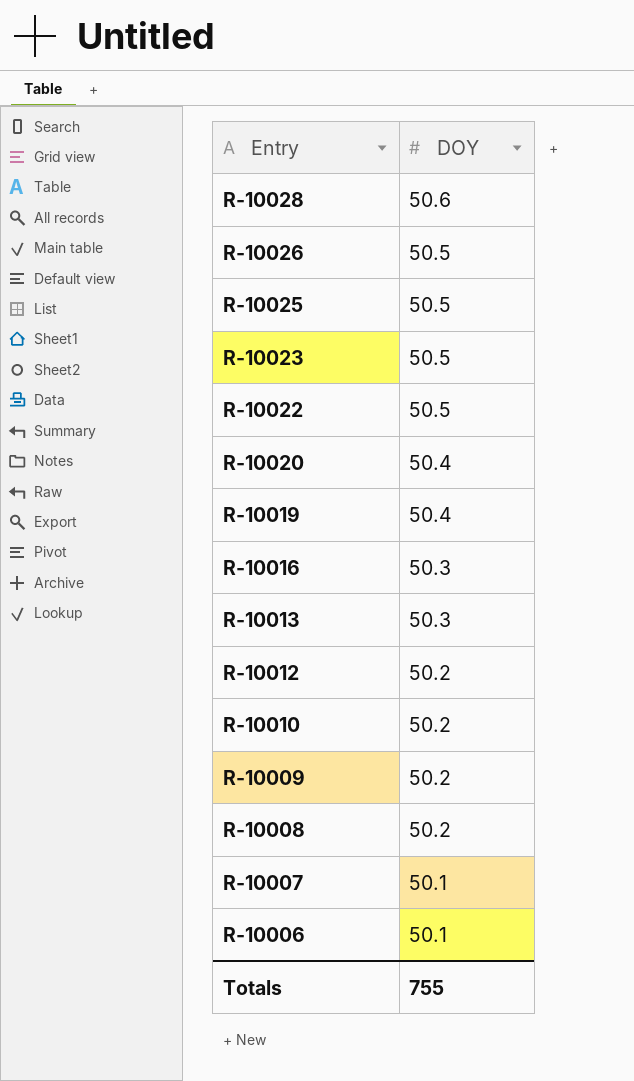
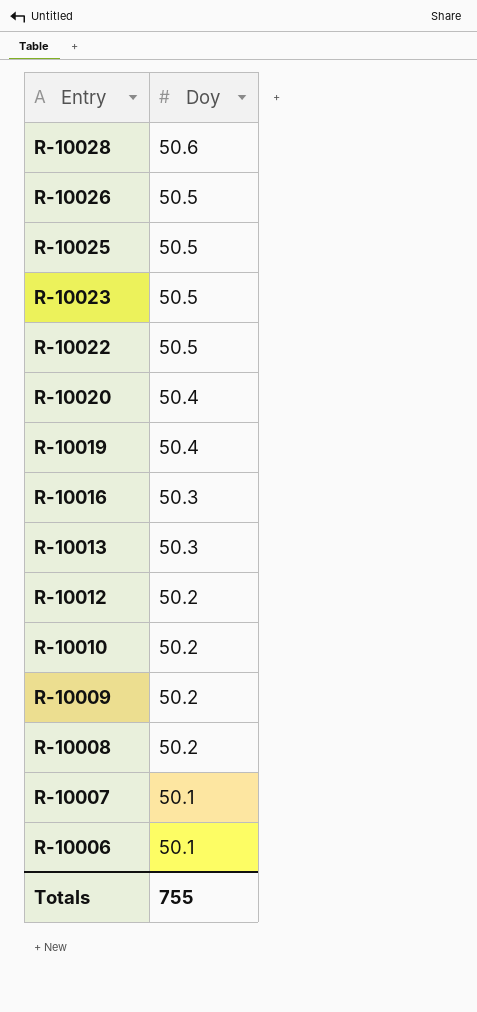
column name: DOY -> Doy

